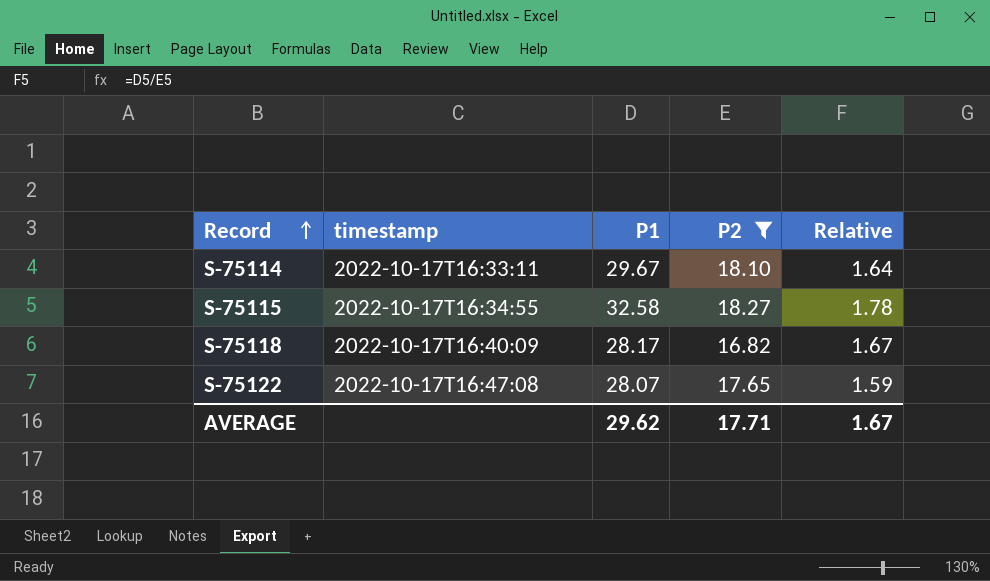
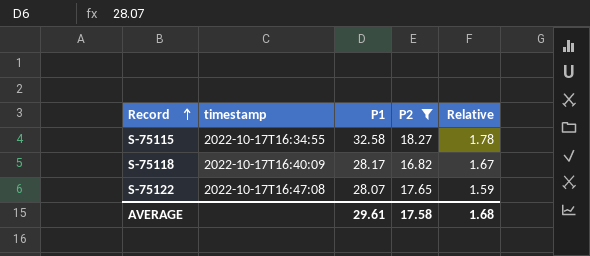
row S-75114: 2022-10-17T16:33:11 | 29.67 | 18.10 | 1.64 -> none
AVERAGE | P1: 29.62 -> 29.61
AVERAGE | P2: 17.71 -> 17.58
AVERAGE | Relative: 1.67 -> 1.68

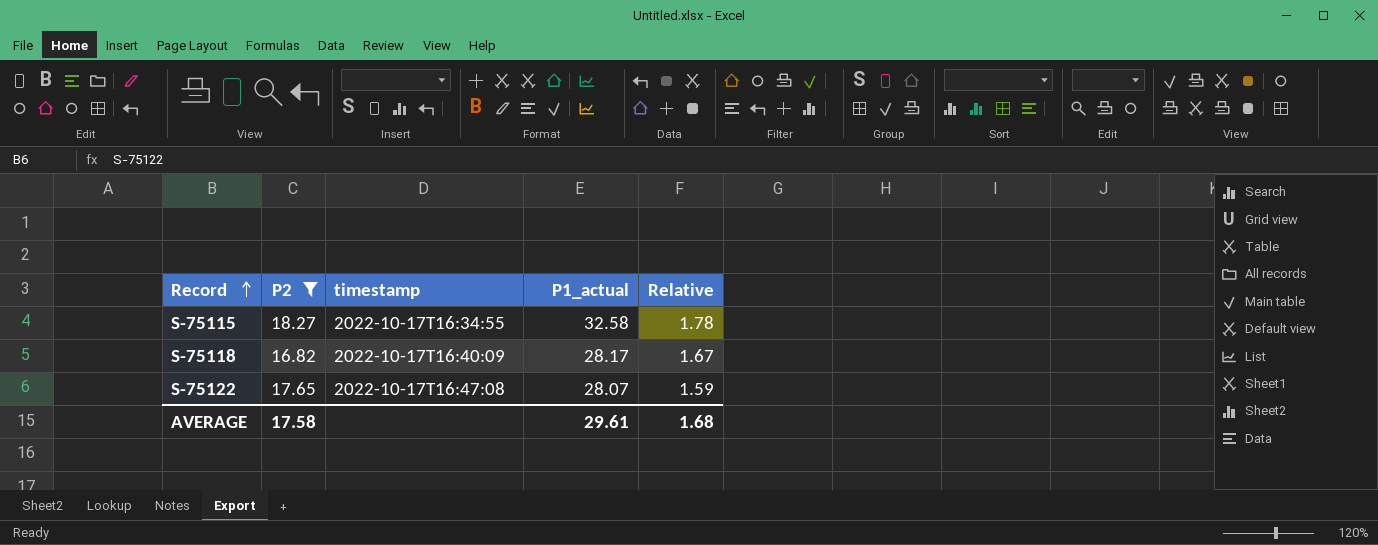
column P2 | position: 4 -> 2
column name: P1 -> P1_actual

